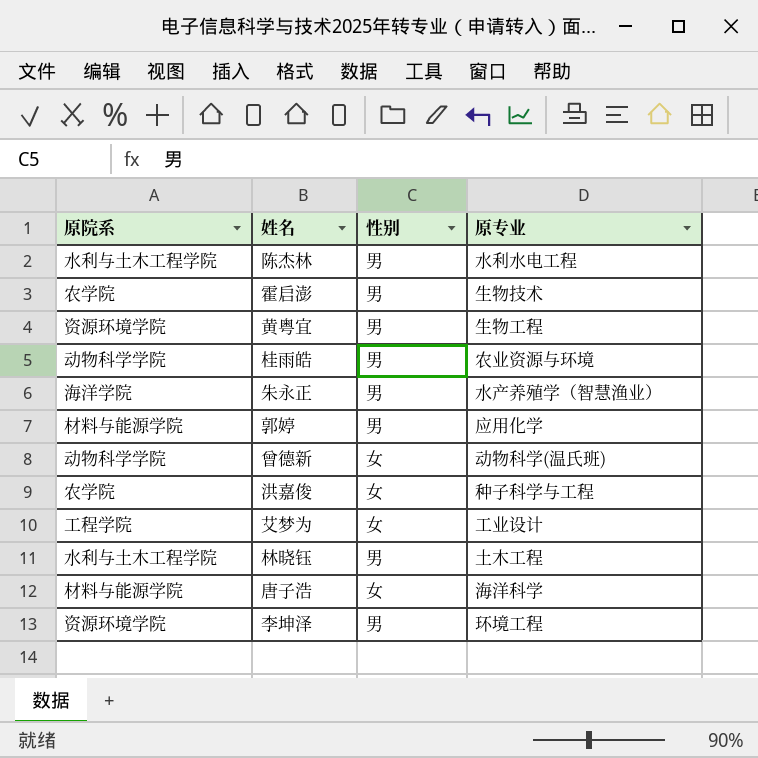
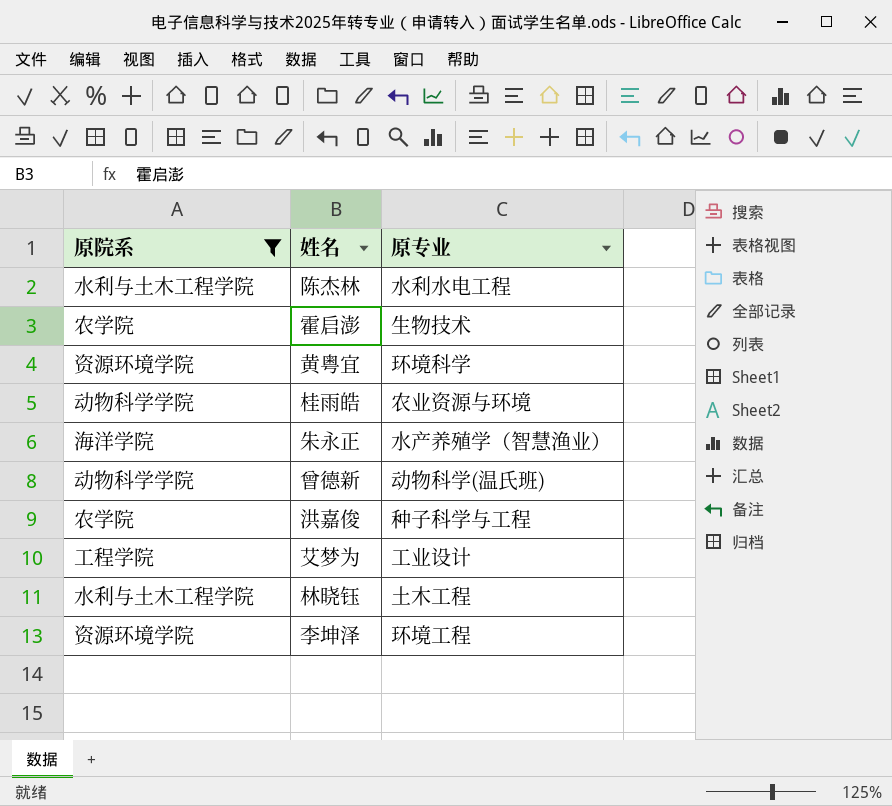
filter: none -> 原院系 != 材料与能源学院
column 性别 | position: 3 -> none
黄粤宜 | 原专业: 生物工程 -> 环境科学

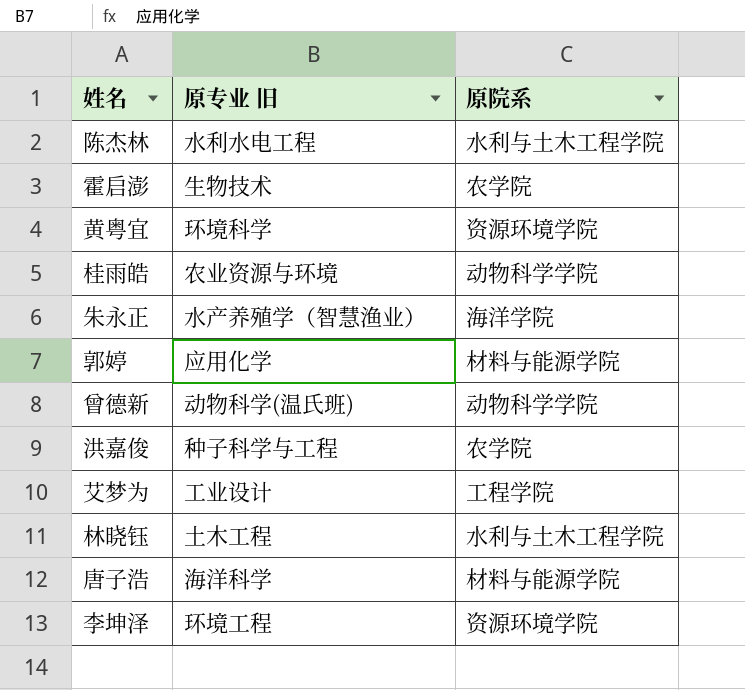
filter: 原院系 != 材料与能源学院 -> none
column name: 原专业 -> 原专业 旧
column 原院系 | position: 1 -> 3

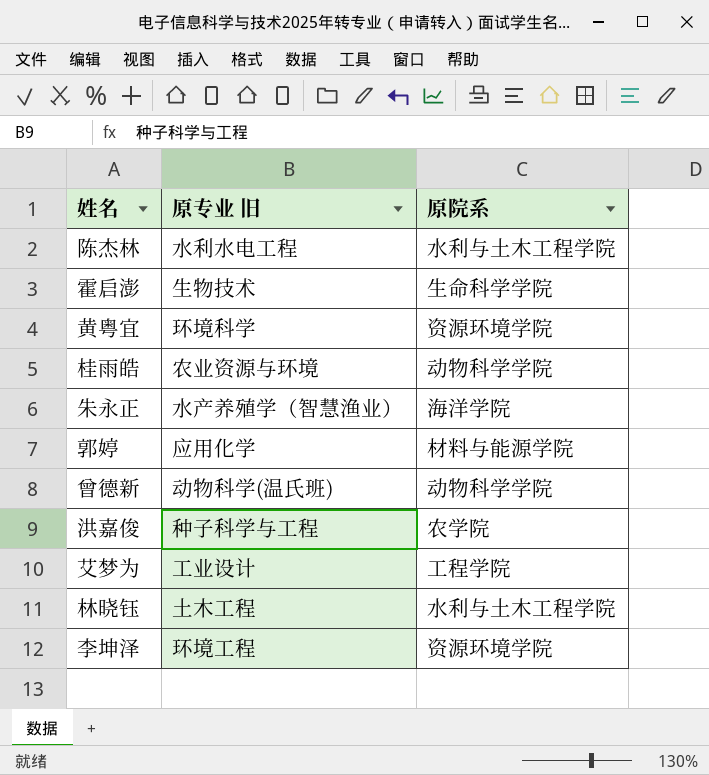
row 唐子浩: 海洋科学 | 材料与能源学院 -> none
霍启澎 | 原院系: 农学院 -> 生命科学学院

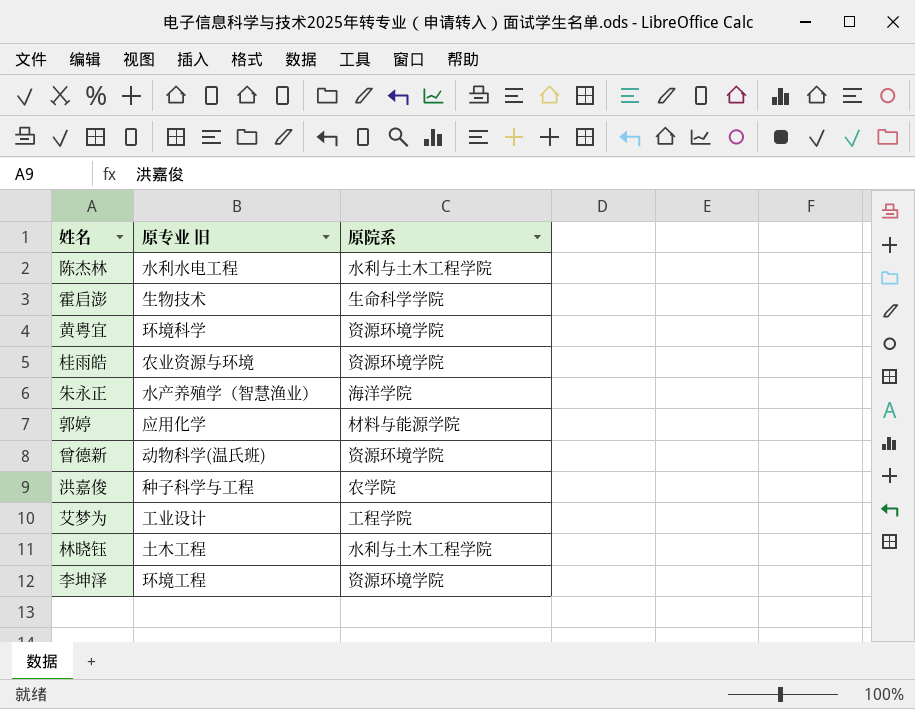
桂雨皓 | 原院系: 动物科学学院 -> 资源环境学院
曾德新 | 原院系: 动物科学学院 -> 资源环境学院

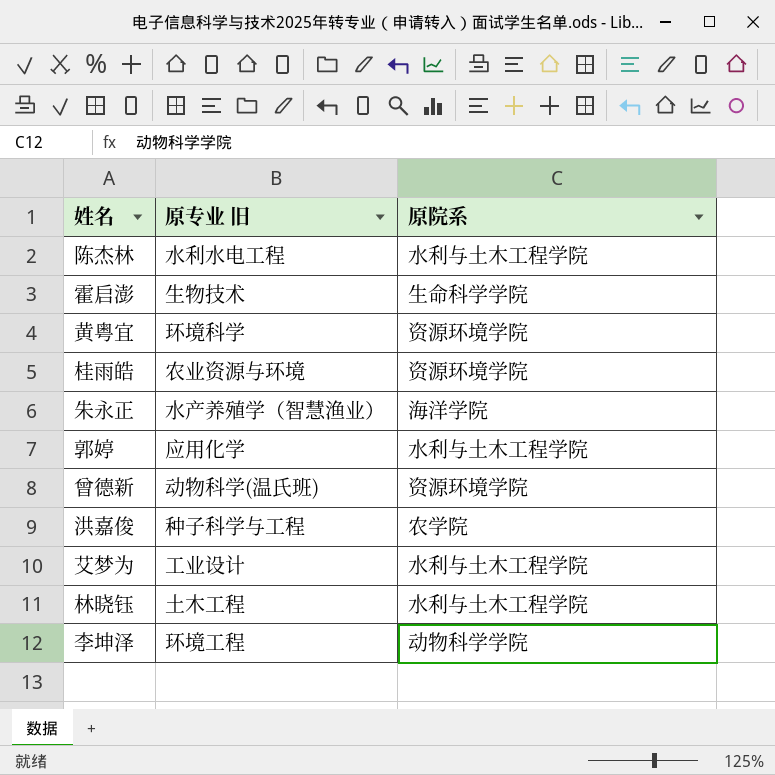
郭婷 | 原院系: 材料与能源学院 -> 水利与土木工程学院
艾梦为 | 原院系: 工程学院 -> 水利与土木工程学院
李坤泽 | 原院系: 资源环境学院 -> 动物科学学院

